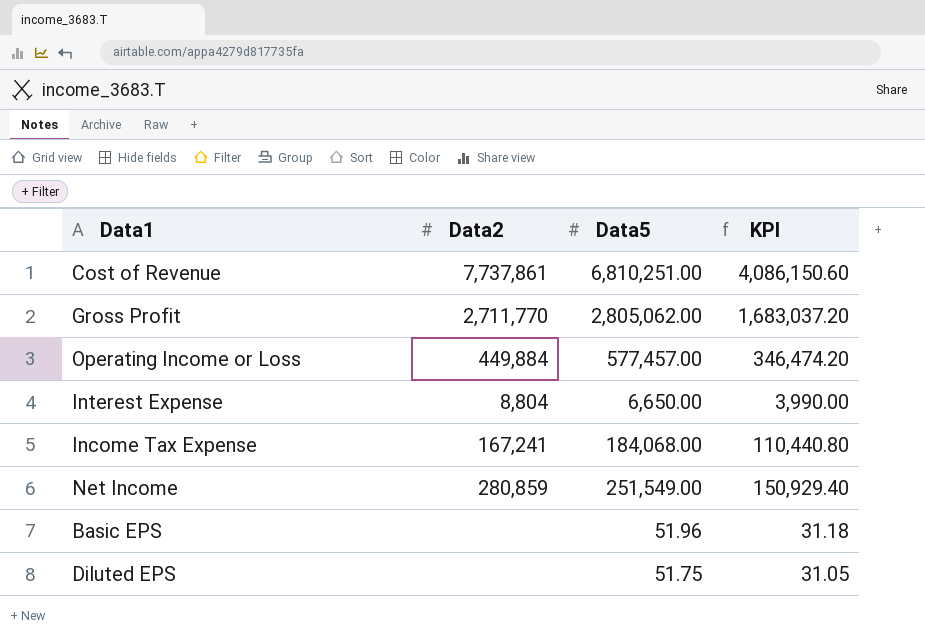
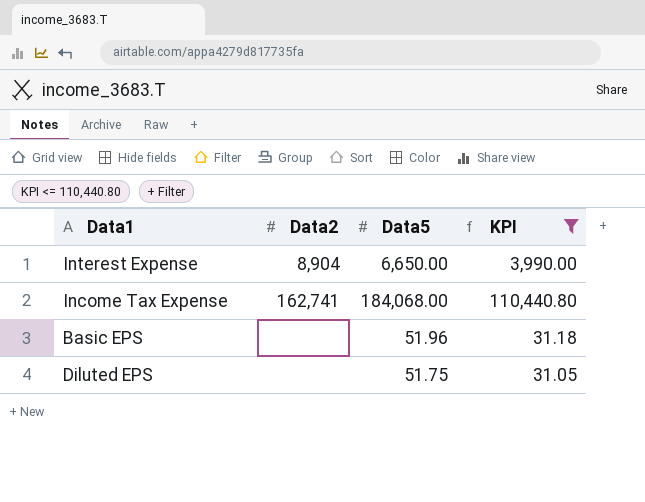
filter: none -> KPI <= 110,440.80
Interest Expense | Data2: 8,804 -> 8,904
Income Tax Expense | Data2: 167,241 -> 162,741

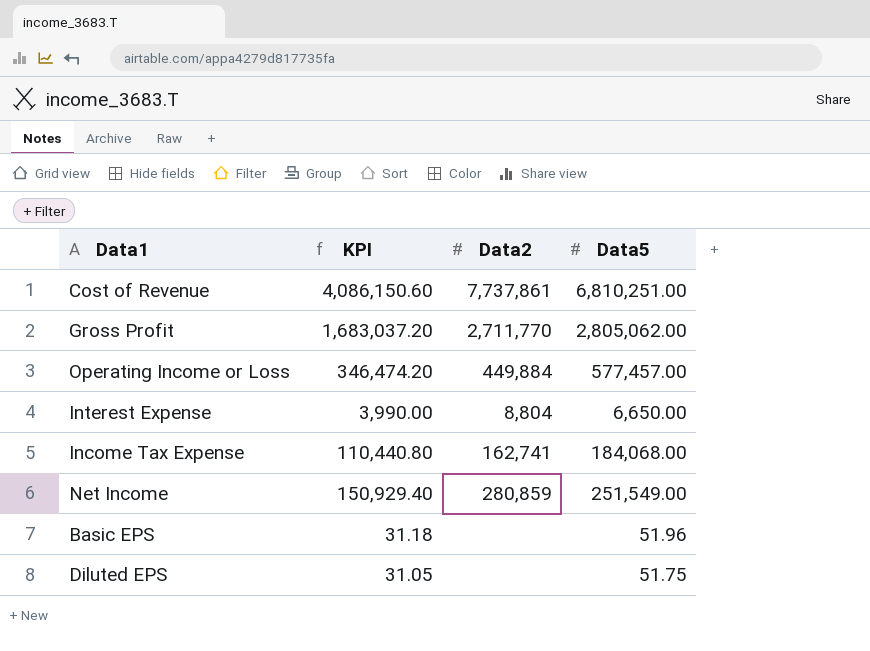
filter: KPI <= 110,440.80 -> none
column KPI | position: 4 -> 2
Interest Expense | Data2: 8,904 -> 8,804

